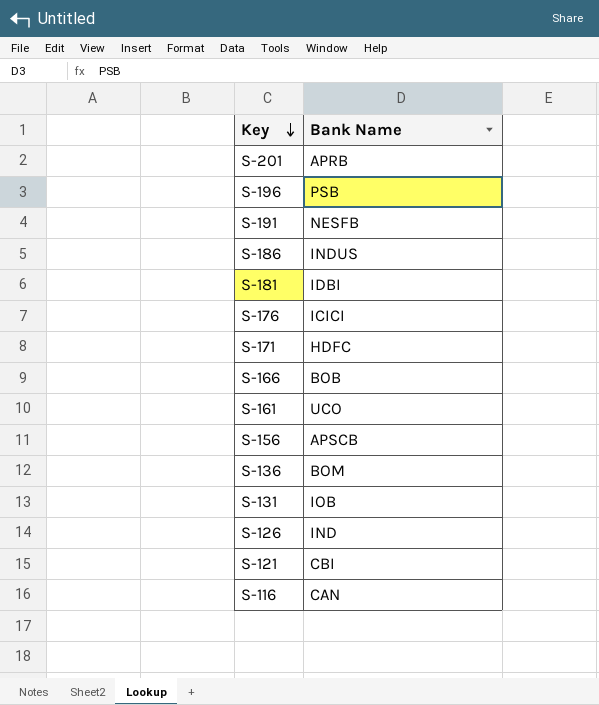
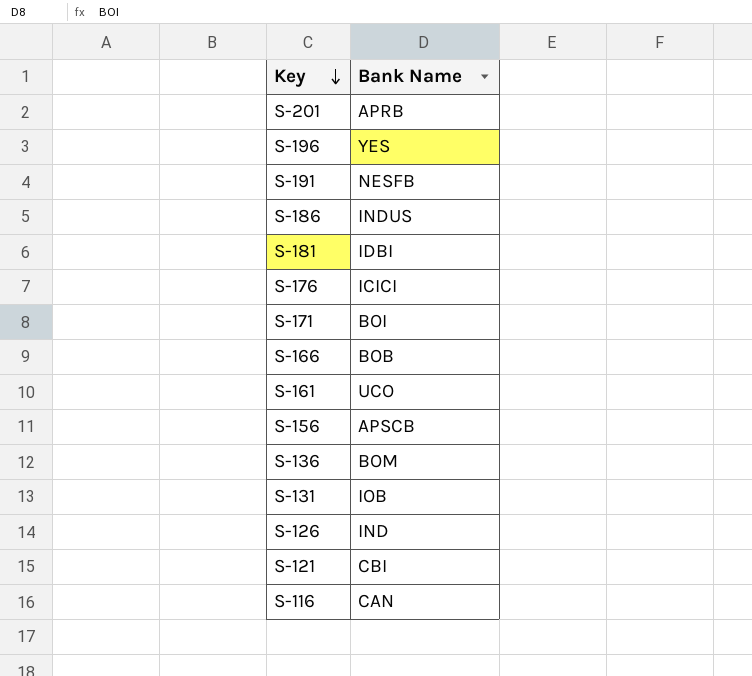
S-196 | Bank Name: PSB -> YES
S-171 | Bank Name: HDFC -> BOI

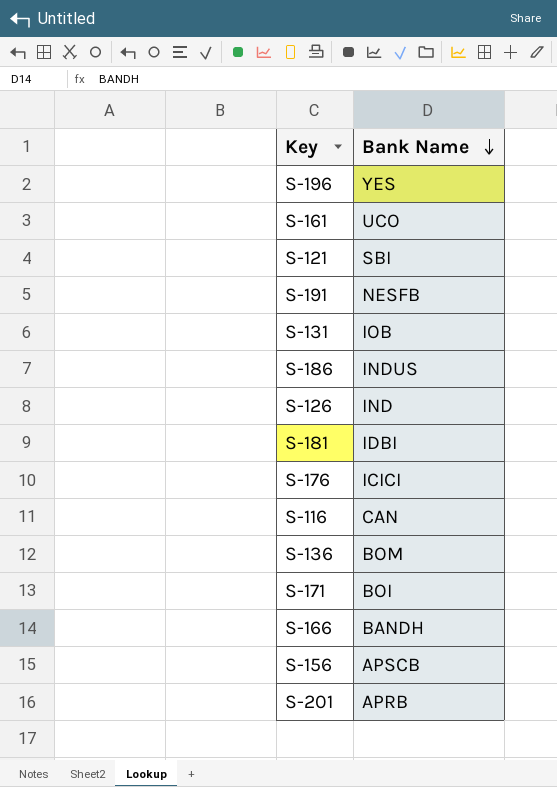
row order: Key descending -> Bank Name descending
S-121 | Bank Name: CBI -> SBI
S-166 | Bank Name: BOB -> BANDH

